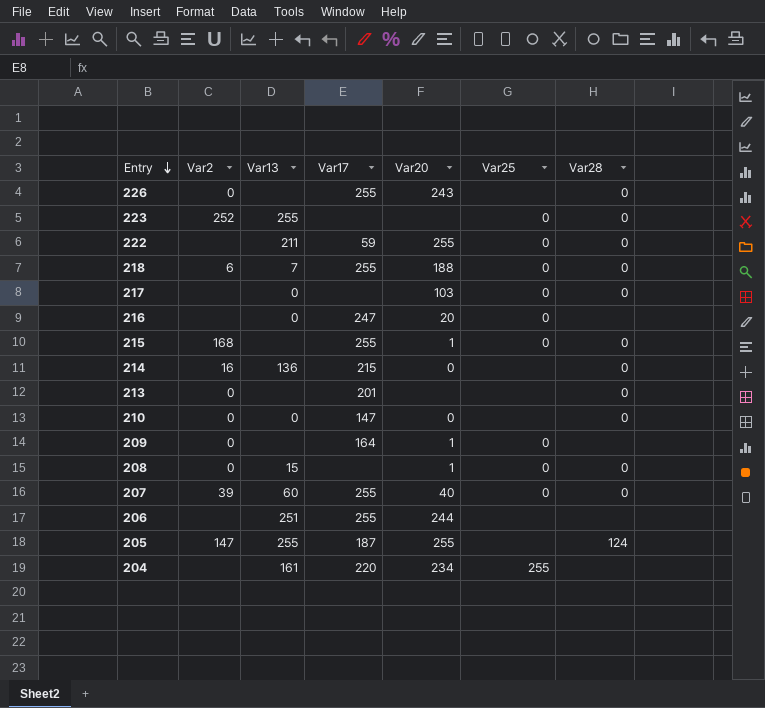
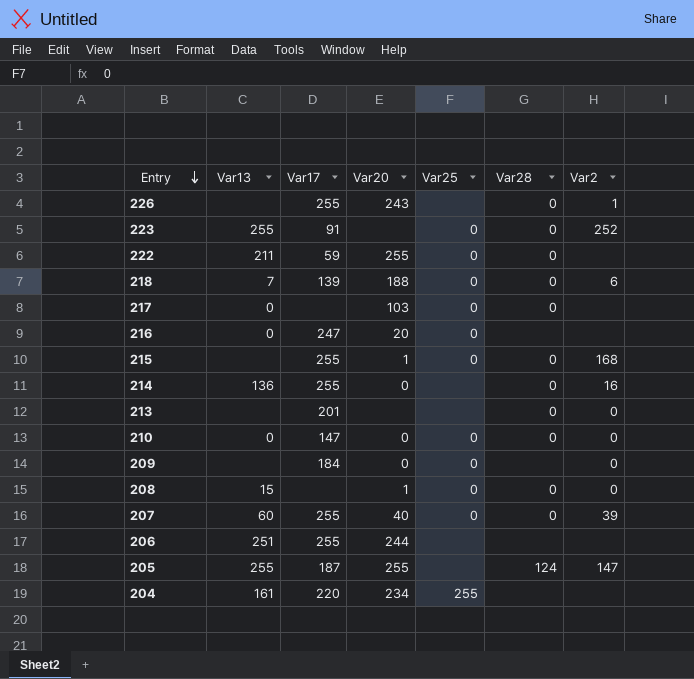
column Var2 | position: 2 -> 7
226 | Var2: 0 -> 1
223 | Var17: none -> 91
218 | Var17: 255 -> 139
214 | Var17: 215 -> 255
210 | Var25: none -> 0
209 | Var17: 164 -> 184
209 | Var20: 1 -> 0

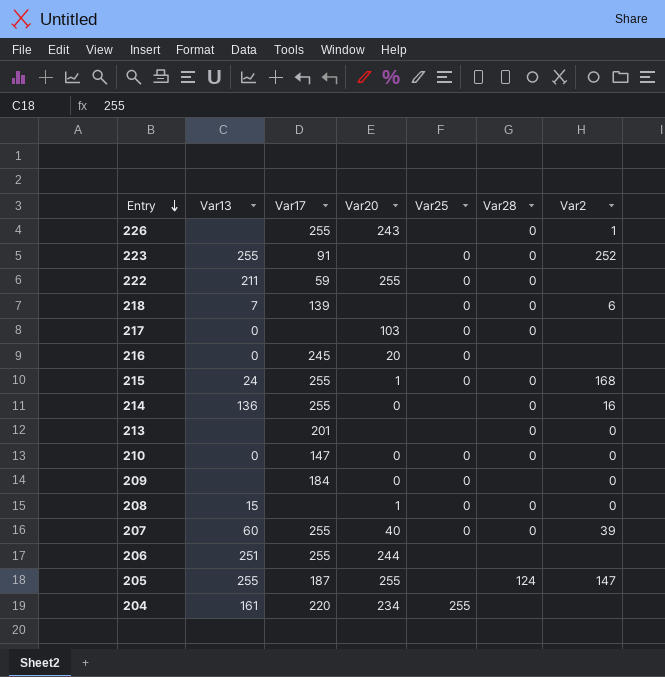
218 | Var20: 188 -> none
216 | Var17: 247 -> 245
215 | Var13: none -> 24

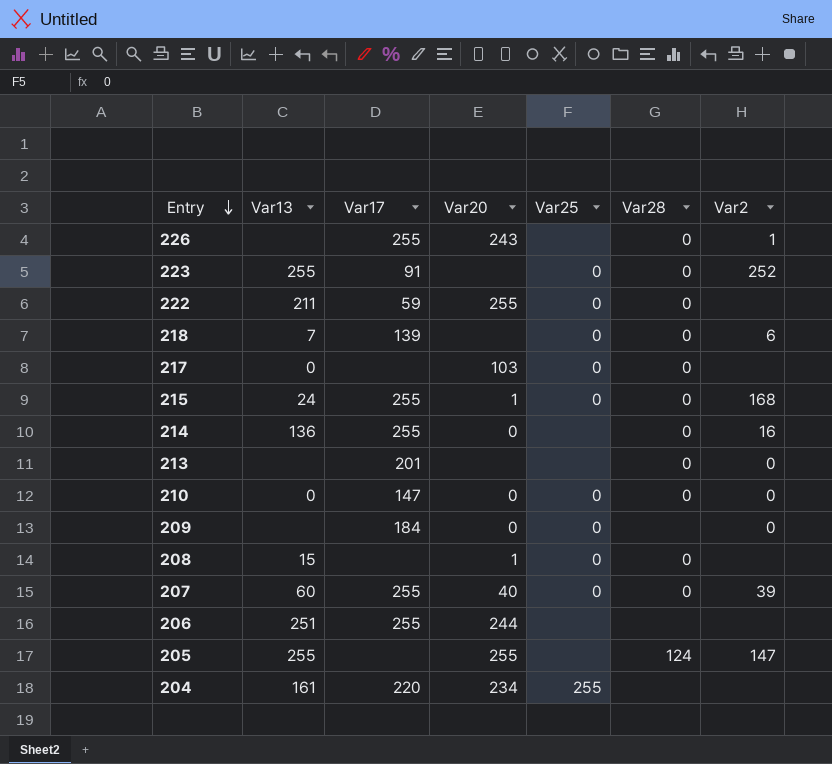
row 216: 0 | 245 | 20 | 0 | none | none -> none
208 | Var2: 0 -> none
205 | Var17: 187 -> none

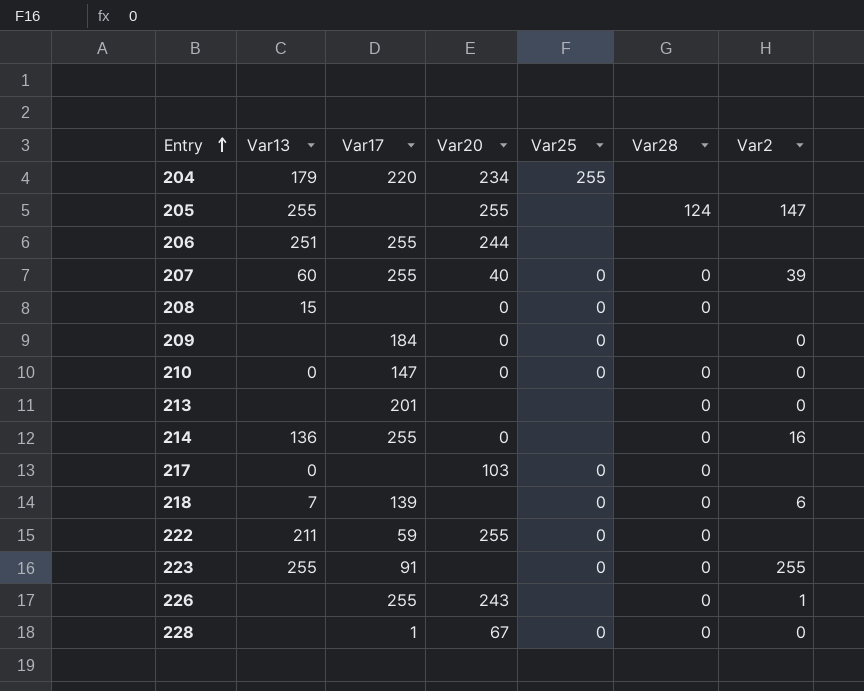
row order: Entry descending -> Entry ascending
row 215: 24 | 255 | 1 | 0 | 0 | 168 -> none
204 | Var13: 161 -> 179
208 | Var20: 1 -> 0
223 | Var2: 252 -> 255
row 228: none -> none | 1 | 67 | 0 | 0 | 0

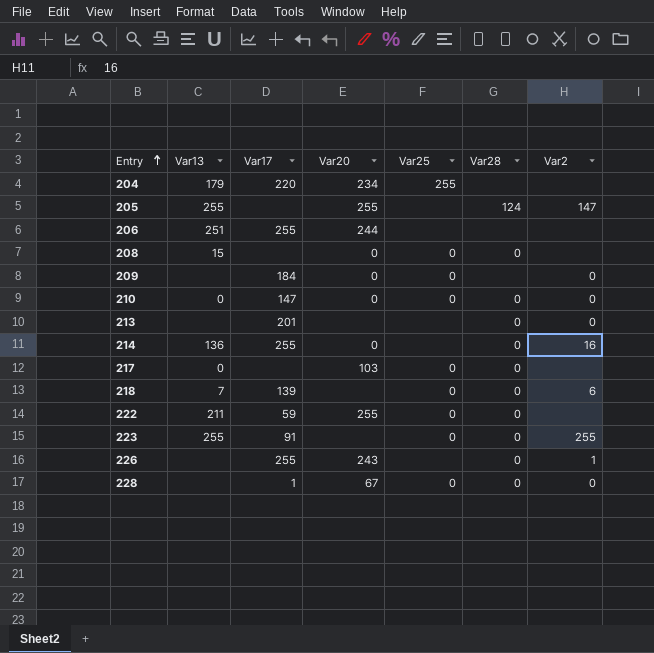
row 207: 60 | 255 | 40 | 0 | 0 | 39 -> none

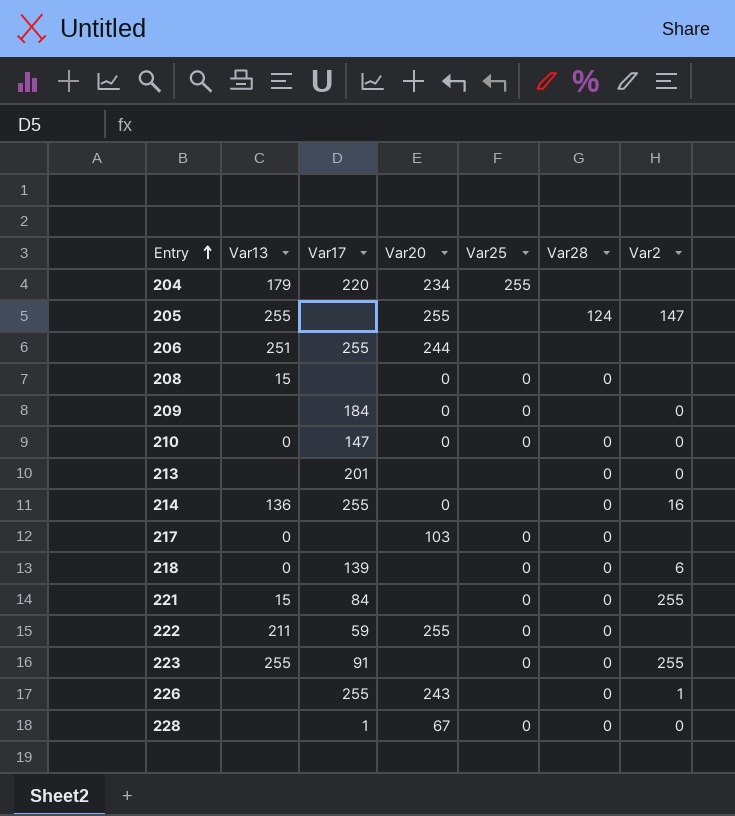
218 | Var13: 7 -> 0
row 221: none -> 15 | 84 | none | 0 | 0 | 255

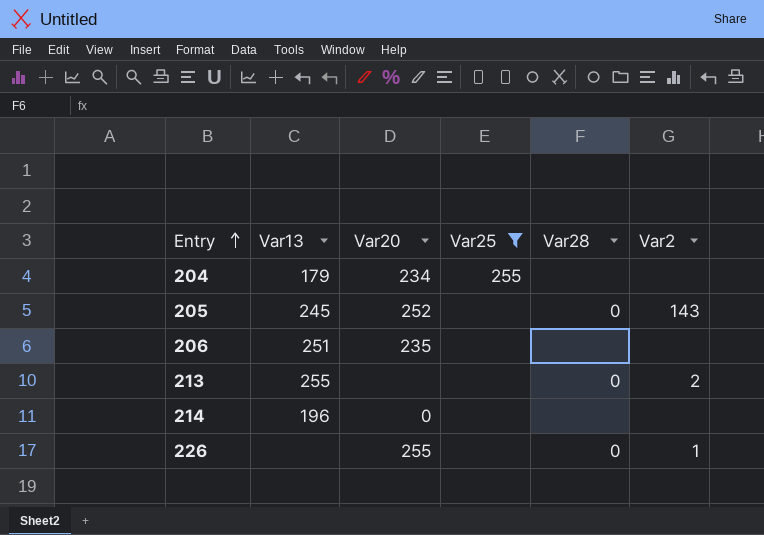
filter: none -> Var25 != 0
column Var17 | position: 3 -> none
205 | Var13: 255 -> 245
205 | Var20: 255 -> 252
205 | Var28: 124 -> 0
205 | Var2: 147 -> 143
206 | Var20: 244 -> 235
213 | Var13: none -> 255
213 | Var2: 0 -> 2
214 | Var13: 136 -> 196
214 | Var28: 0 -> none
214 | Var2: 16 -> none
226 | Var20: 243 -> 255

